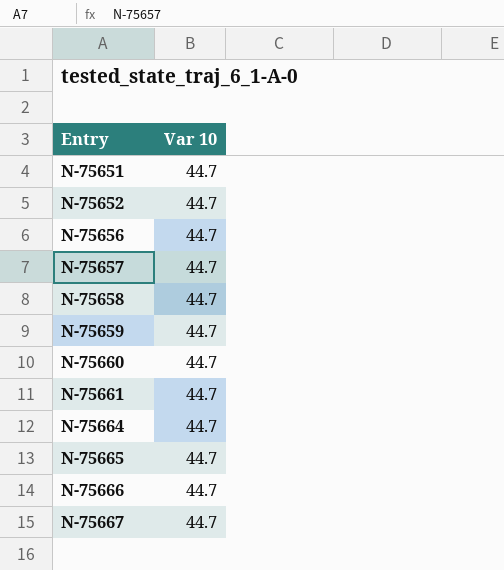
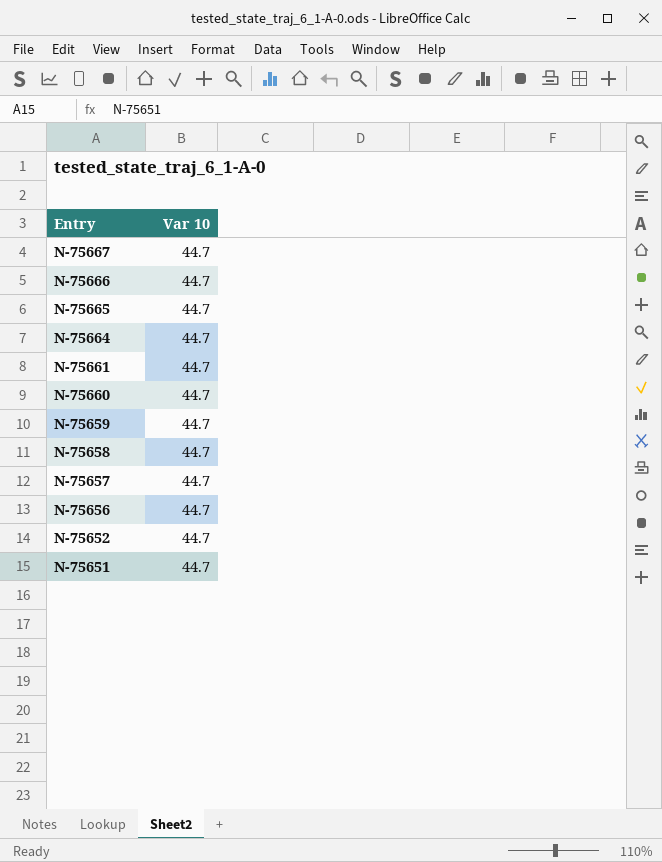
row order: Entry ascending -> Entry descending

